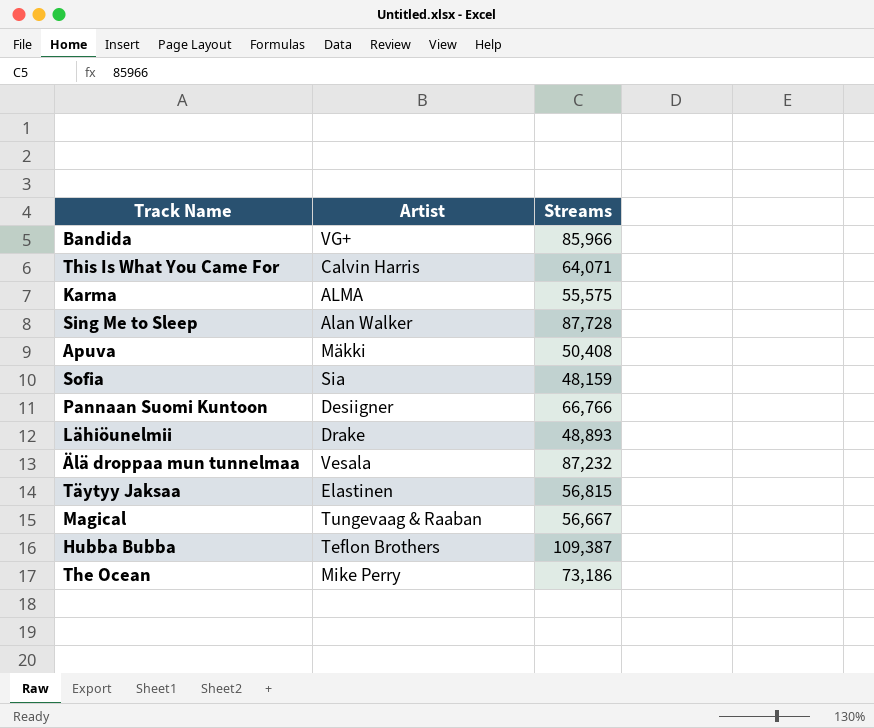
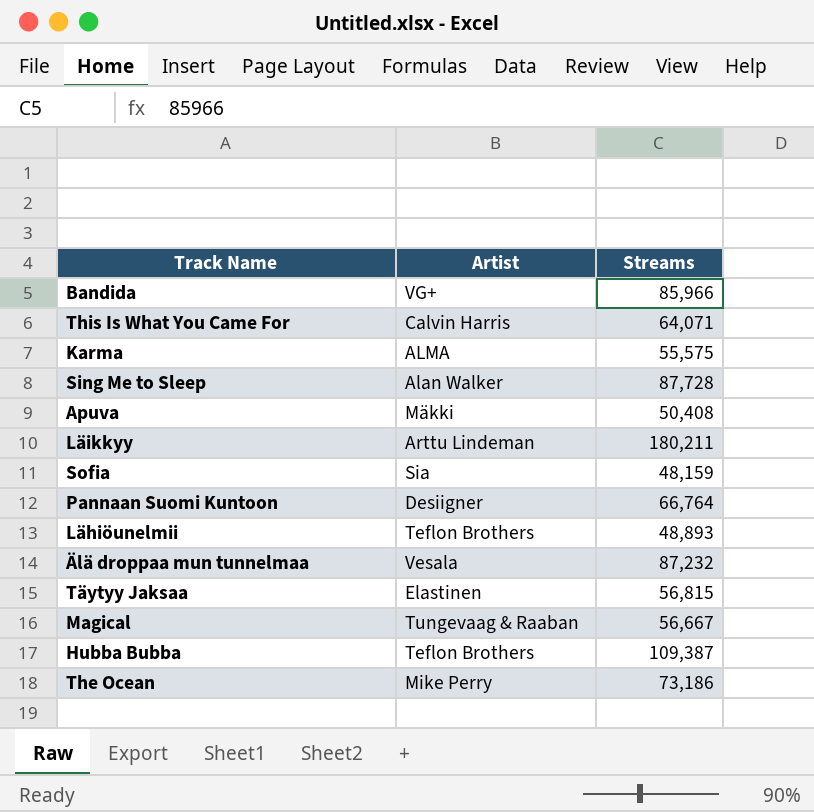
row Läikkyy: none -> Arttu Lindeman | 180,211
Pannaan Suomi Kuntoon | Streams: 66,766 -> 66,764
Lähiöunelmii | Artist: Drake -> Teflon Brothers

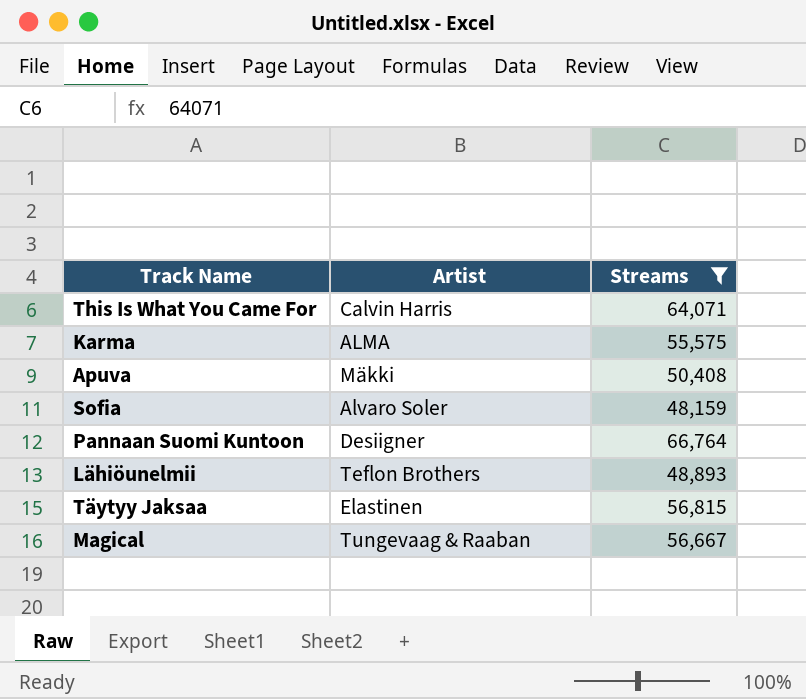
filter: none -> Streams <= 66,764
Sofia | Artist: Sia -> Alvaro Soler

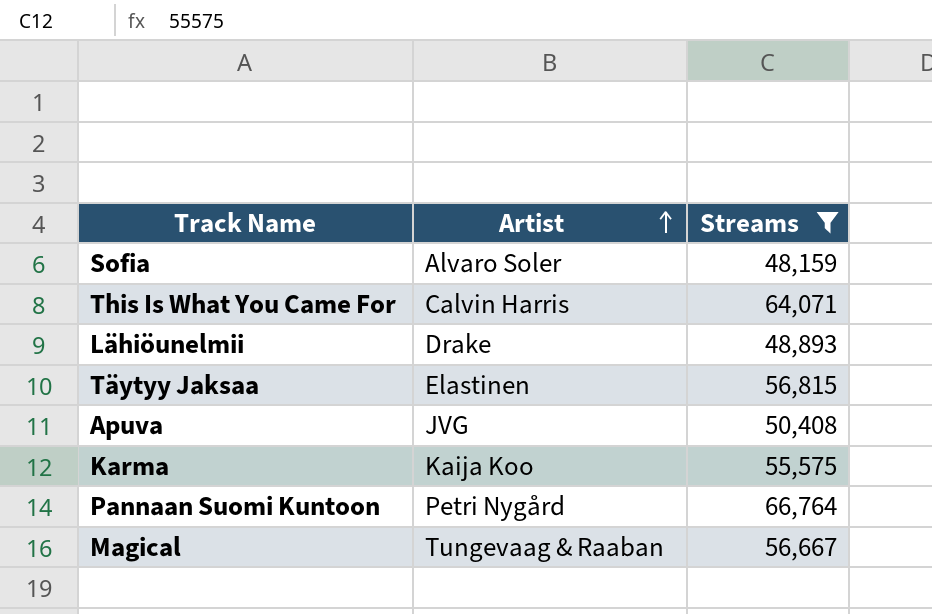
row order: none -> Artist ascending
Lähiöunelmii | Artist: Teflon Brothers -> Drake
Apuva | Artist: Mäkki -> JVG
Karma | Artist: ALMA -> Kaija Koo
Pannaan Suomi Kuntoon | Artist: Desiigner -> Petri Nygård

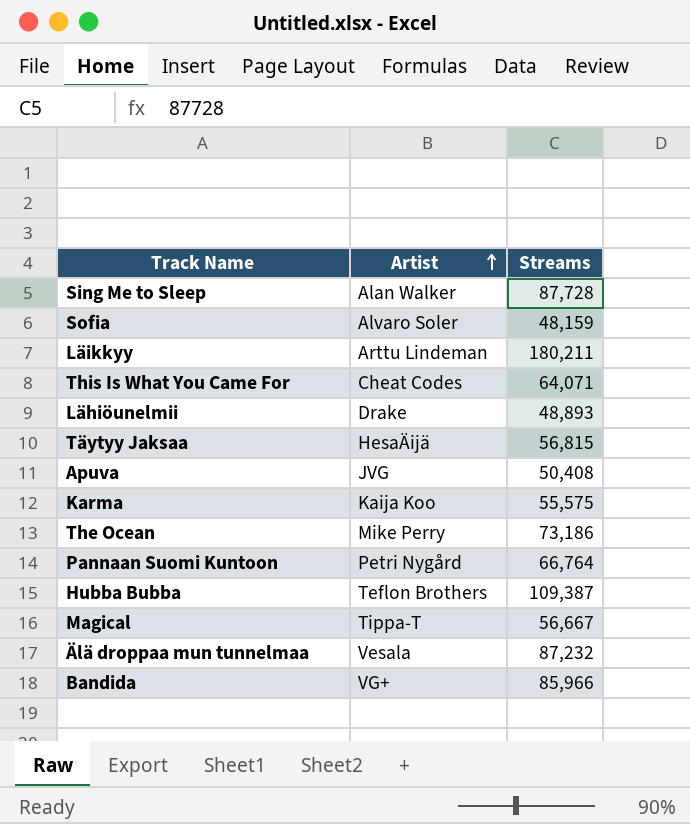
filter: Streams <= 66,764 -> none
This Is What You Came For | Artist: Calvin Harris -> Cheat Codes
Täytyy Jaksaa | Artist: Elastinen -> HesaÄijä
Magical | Artist: Tungevaag & Raaban -> Tippa-T

